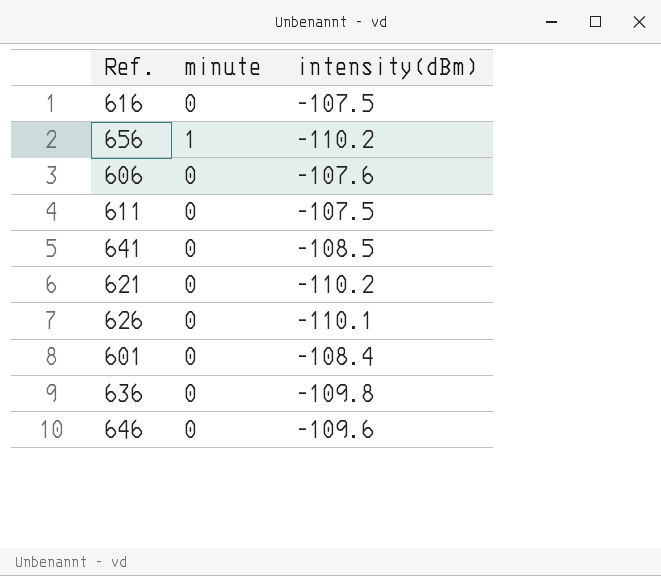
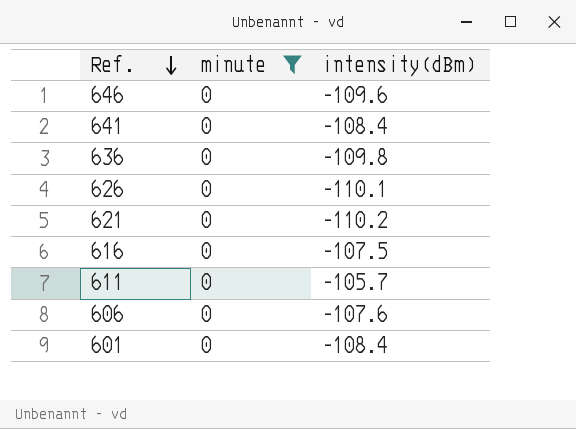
filter: none -> minute = 0
row order: none -> Ref. descending
641 | intensity(dBm): -108.5 -> -108.4
611 | intensity(dBm): -107.5 -> -105.7

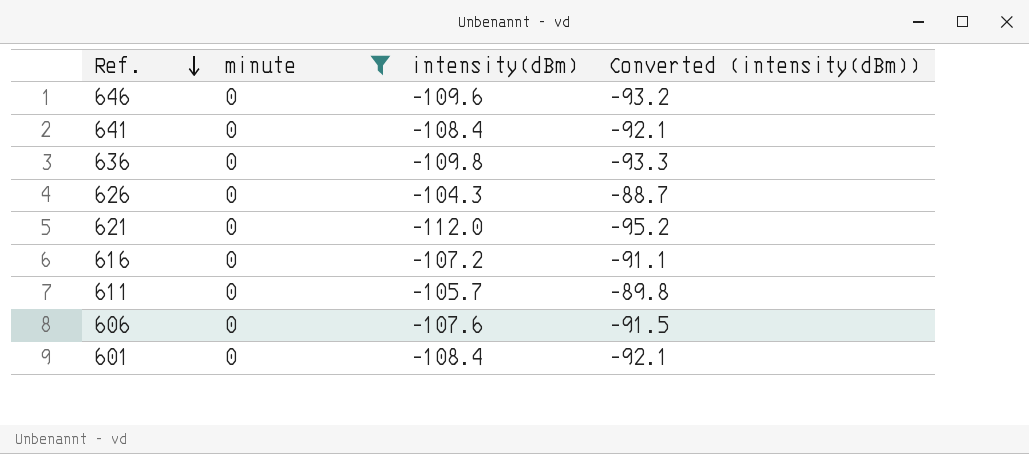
column Converted (intensity(dBm)) | formula: none -> [intensity(dBm)] * 0.85
626 | intensity(dBm): -110.1 -> -104.3
621 | intensity(dBm): -110.2 -> -112.0
616 | intensity(dBm): -107.5 -> -107.2

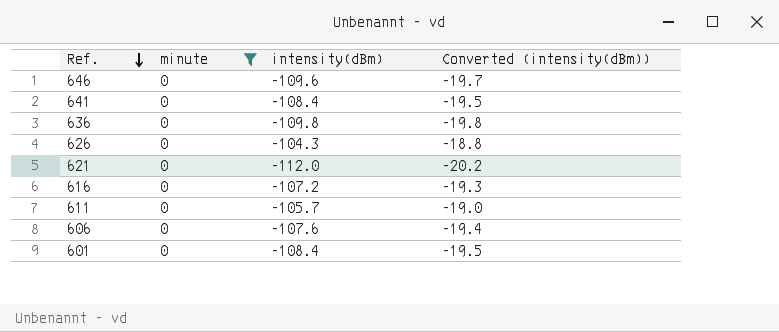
column Converted (intensity(dBm)) | formula: [intensity(dBm)] * 0.85 -> [intensity(dBm)] * 0.18

